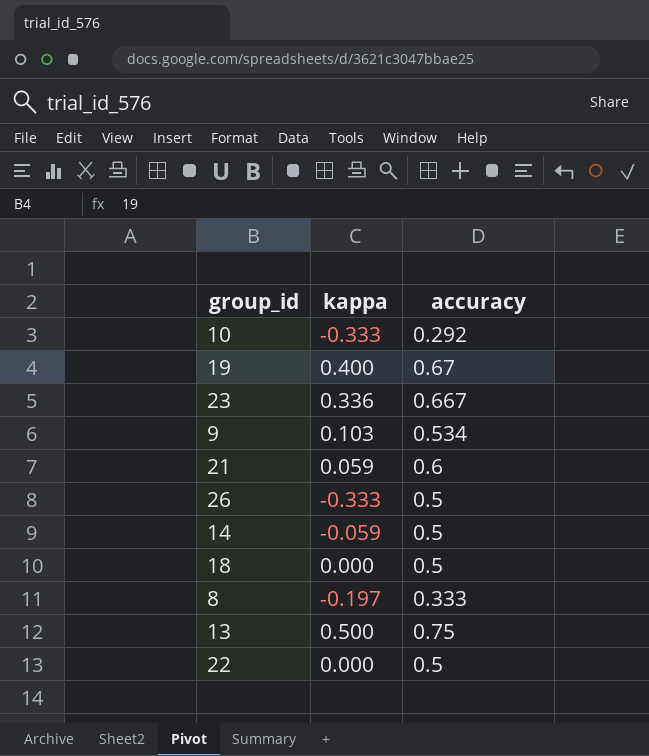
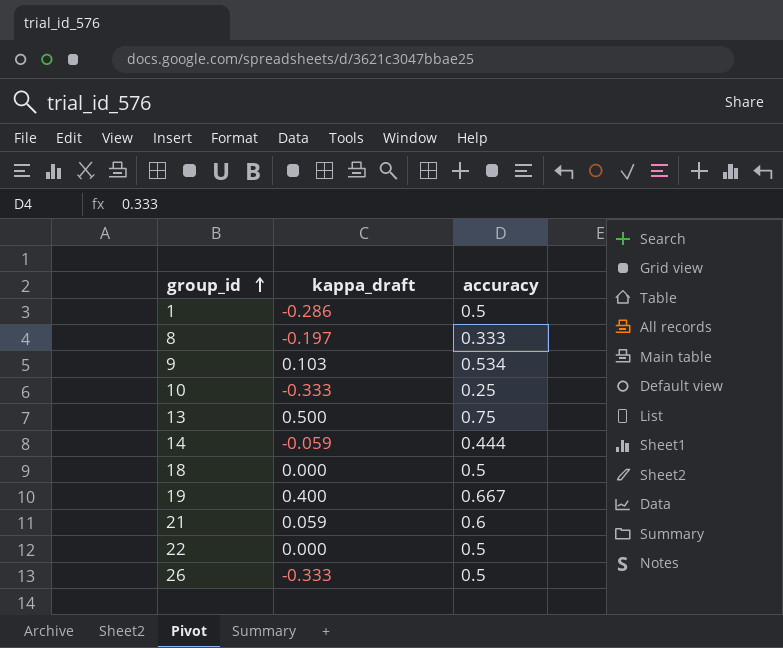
row order: none -> group_id ascending
column name: kappa -> kappa_draft
row 23: 0.336 | 0.667 -> none
row 1: none -> -0.286 | 0.5
10 | accuracy: 0.292 -> 0.25
14 | accuracy: 0.5 -> 0.444
19 | accuracy: 0.67 -> 0.667

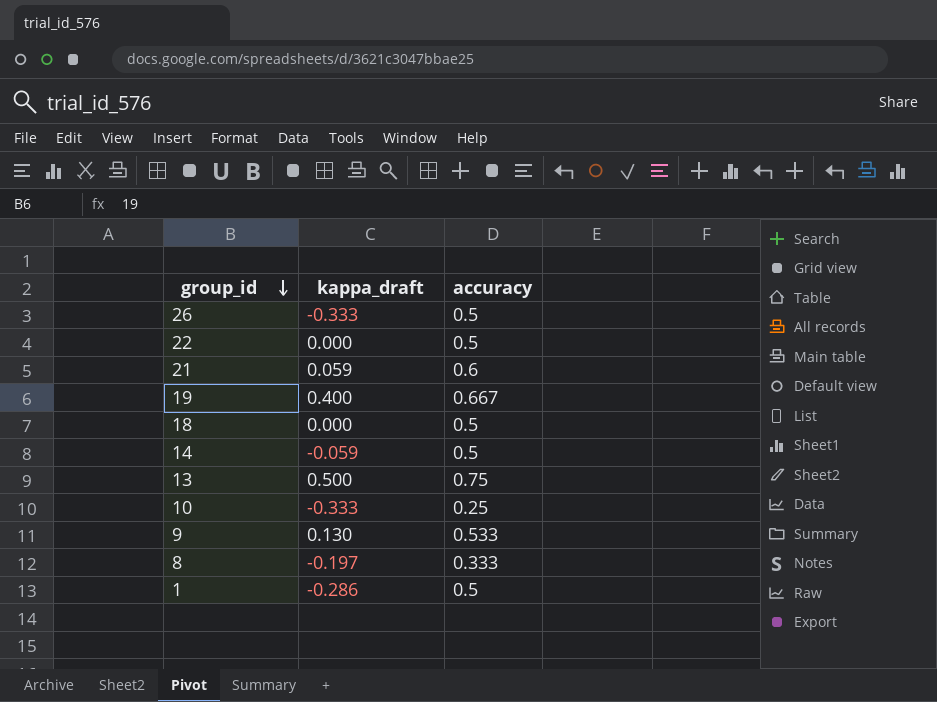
row order: group_id ascending -> group_id descending
14 | accuracy: 0.444 -> 0.5
9 | kappa_draft: 0.103 -> 0.130
9 | accuracy: 0.534 -> 0.533

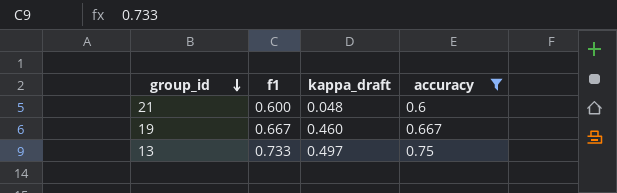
filter: none -> accuracy >= 0.6
column f1 | position: none -> 2
21 | kappa_draft: 0.059 -> 0.048
19 | kappa_draft: 0.400 -> 0.460
13 | kappa_draft: 0.500 -> 0.497

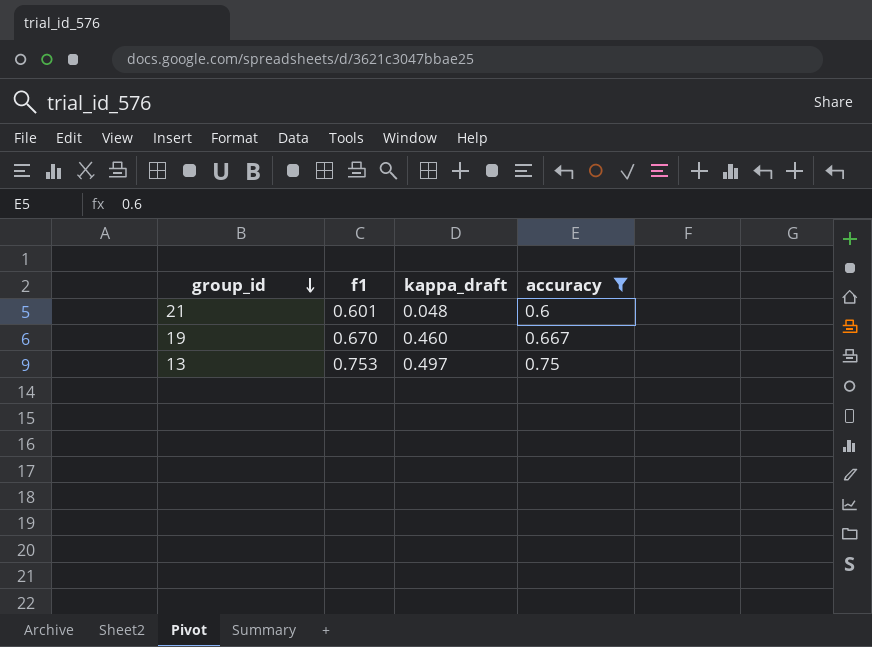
21 | f1: 0.600 -> 0.601
19 | f1: 0.667 -> 0.670
13 | f1: 0.733 -> 0.753

